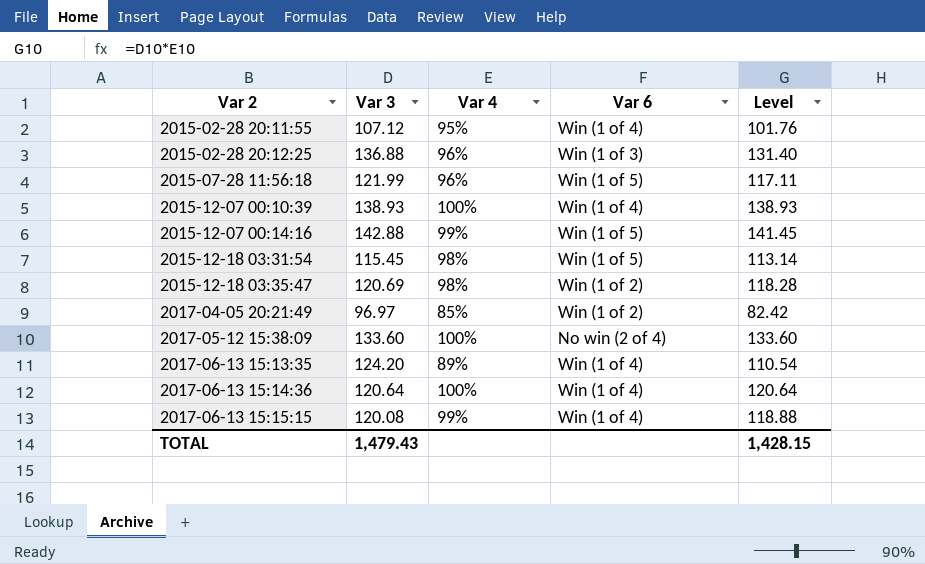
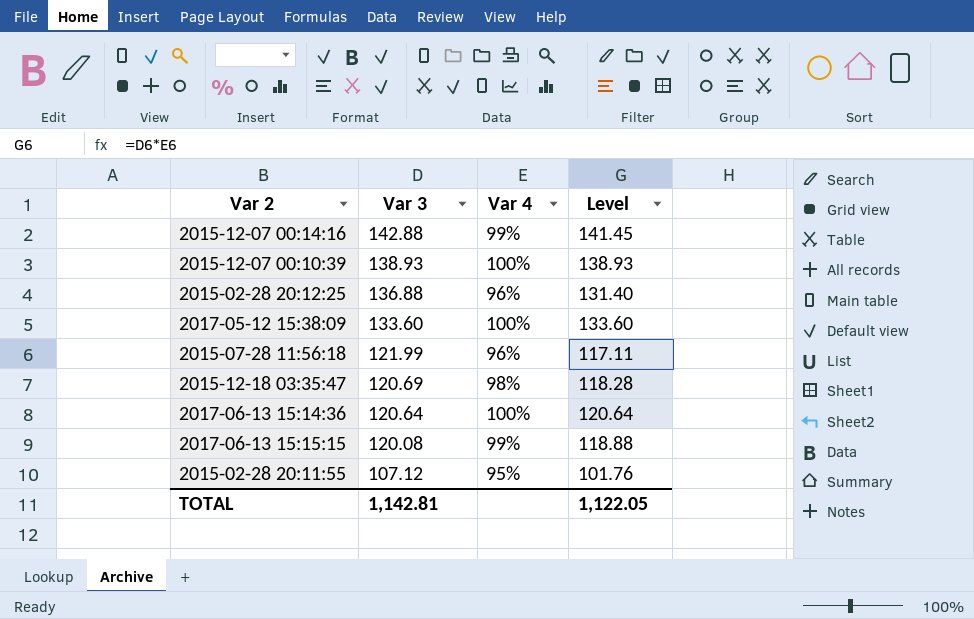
row order: Var 2 ascending -> Var 3 descending
column Var 6 | position: 4 -> none
row 2015-12-18 03:31:54: 115.45 | 98% | Win (1 of 5) | 113.14 -> none
row 2017-04-05 20:21:49: 96.97 | 85% | Win (1 of 2) | 82.42 -> none
row 2017-06-13 15:13:35: 124.20 | 89% | Win (1 of 4) | 110.54 -> none
TOTAL | Var 3: 1,479.43 -> 1,142.81
TOTAL | Level: 1,428.15 -> 1,122.05

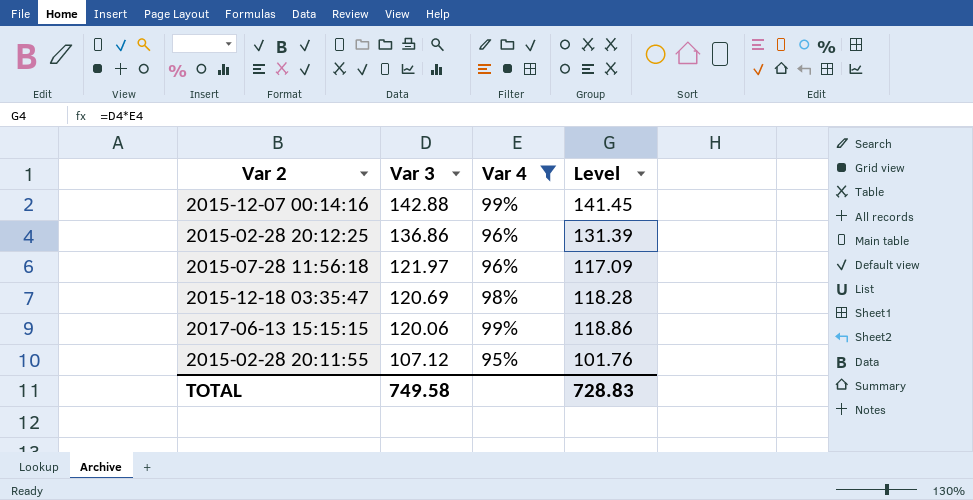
filter: none -> Var 4 != 100%
2015-02-28 20:12:25 | Var 3: 136.88 -> 136.86
2015-02-28 20:12:25 | Level: 131.40 -> 131.39
2015-07-28 11:56:18 | Var 3: 121.99 -> 121.97
2015-07-28 11:56:18 | Level: 117.11 -> 117.09
2017-06-13 15:15:15 | Var 3: 120.08 -> 120.06
2017-06-13 15:15:15 | Level: 118.88 -> 118.86
TOTAL | Var 3: 1,142.81 -> 749.58
TOTAL | Level: 1,122.05 -> 728.83

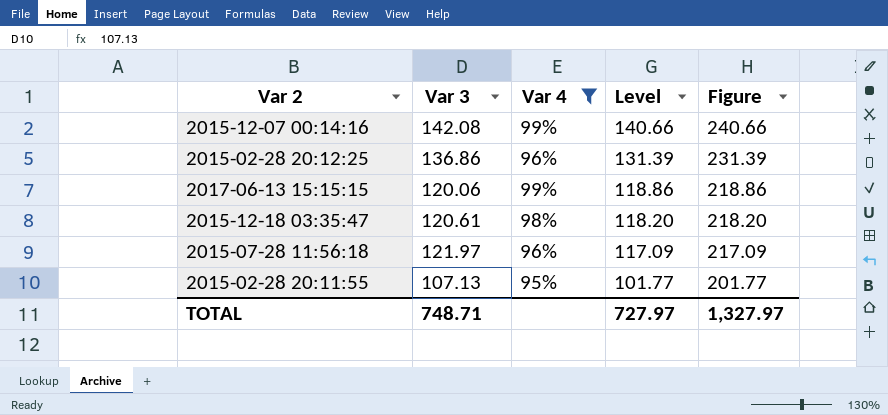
row order: Var 3 descending -> Level descending
column Figure | formula: none -> [Level] + 100
2015-12-07 00:14:16 | Var 3: 142.88 -> 142.08
2015-12-07 00:14:16 | Level: 141.45 -> 140.66
2015-12-18 03:35:47 | Var 3: 120.69 -> 120.61
2015-12-18 03:35:47 | Level: 118.28 -> 118.20
2015-02-28 20:11:55 | Var 3: 107.12 -> 107.13
2015-02-28 20:11:55 | Level: 101.76 -> 101.77
TOTAL | Var 3: 749.58 -> 748.71
TOTAL | Level: 728.83 -> 727.97

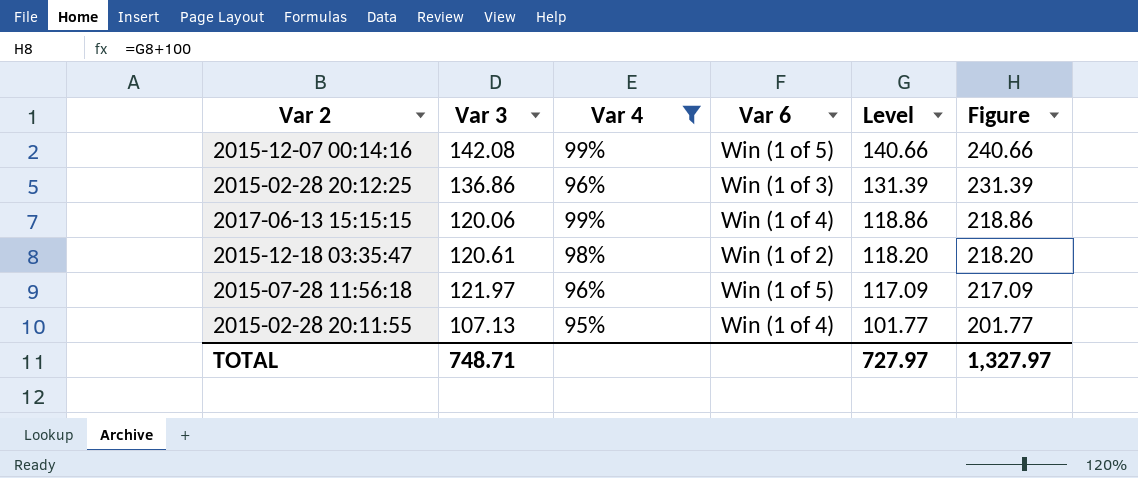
column Var 6 | position: none -> 4

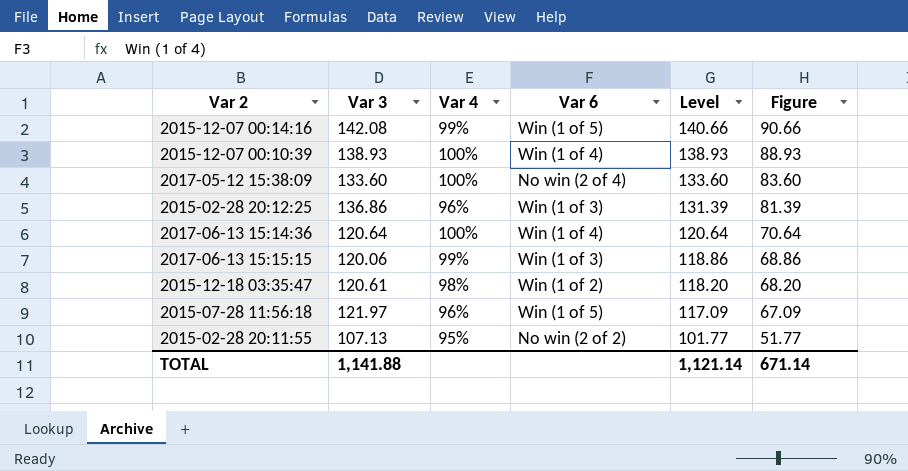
filter: Var 4 != 100% -> none
column Figure | formula: [Level] + 100 -> [Level] - 50
2017-06-13 15:15:15 | Var 6: Win (1 of 4) -> Win (1 of 3)
2015-02-28 20:11:55 | Var 6: Win (1 of 4) -> No win (2 of 2)
TOTAL | Var 3: 748.71 -> 1,141.88
TOTAL | Level: 727.97 -> 1,121.14
TOTAL | Figure: 1,327.97 -> 671.14

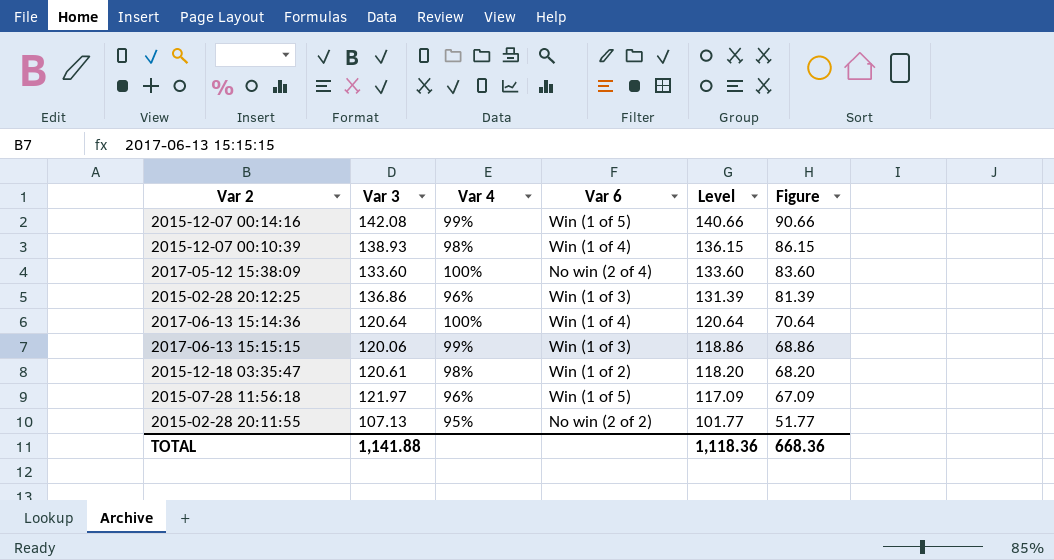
2015-12-07 00:10:39 | Var 4: 100% -> 98%
2015-12-07 00:10:39 | Level: 138.93 -> 136.15
2015-12-07 00:10:39 | Figure: 88.93 -> 86.15
TOTAL | Level: 1,121.14 -> 1,118.36
TOTAL | Figure: 671.14 -> 668.36

